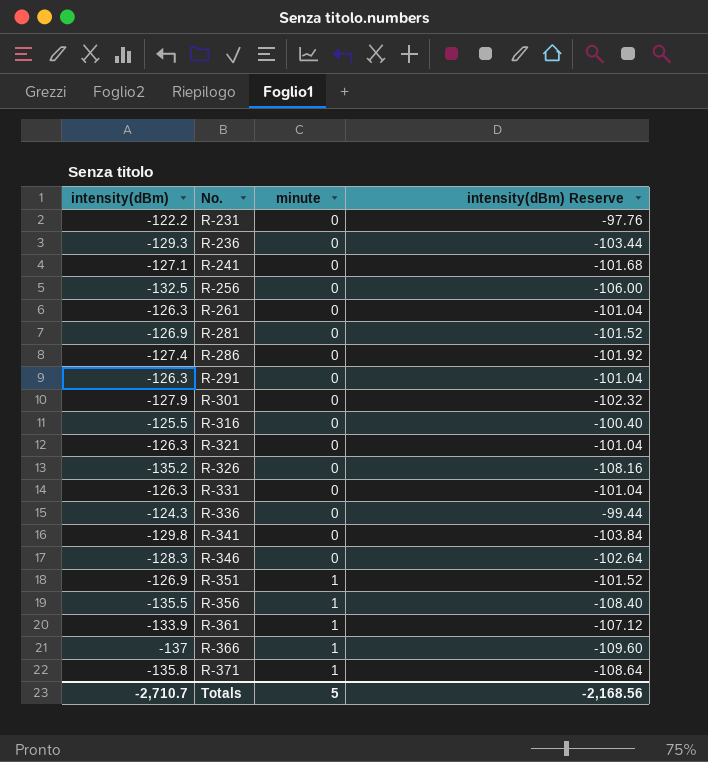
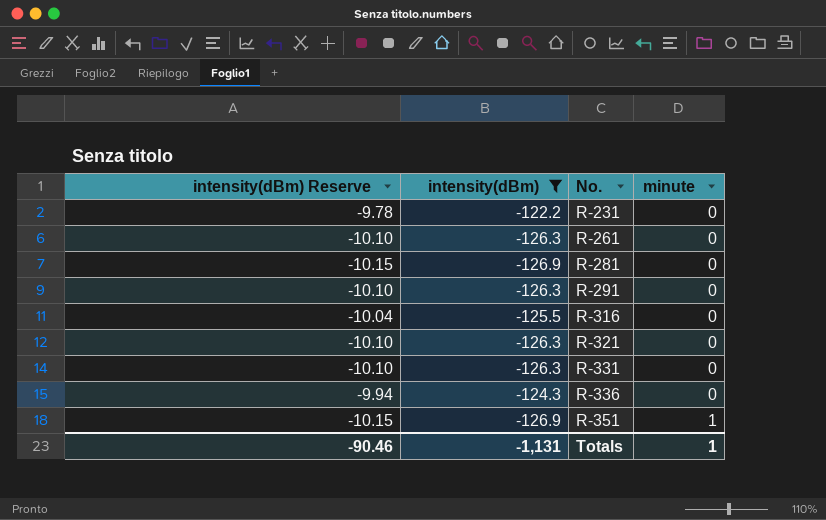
filter: none -> intensity(dBm) >= -126.9
column intensity(dBm) Reserve | formula: [intensity(dBm)] * 0.8 -> [intensity(dBm)] * 0.08
column intensity(dBm) Reserve | position: 4 -> 1
Totals | intensity(dBm) Reserve: -2,168.56 -> -90.46
Totals | intensity(dBm): -2,710.7 -> -1,131
Totals | minute: 5 -> 1

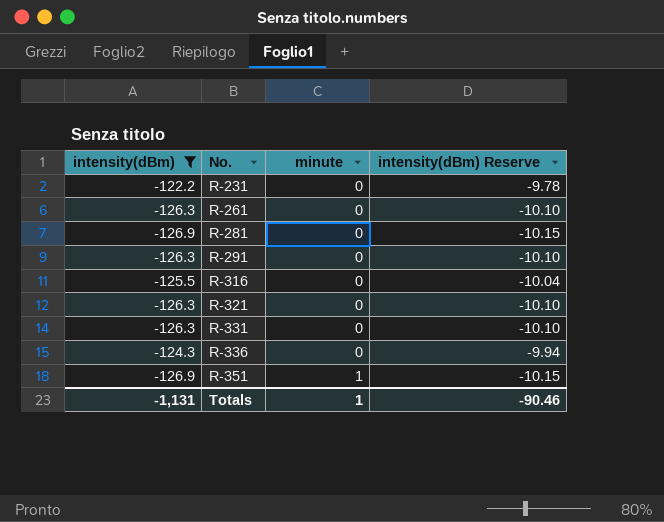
column intensity(dBm) Reserve | position: 1 -> 4

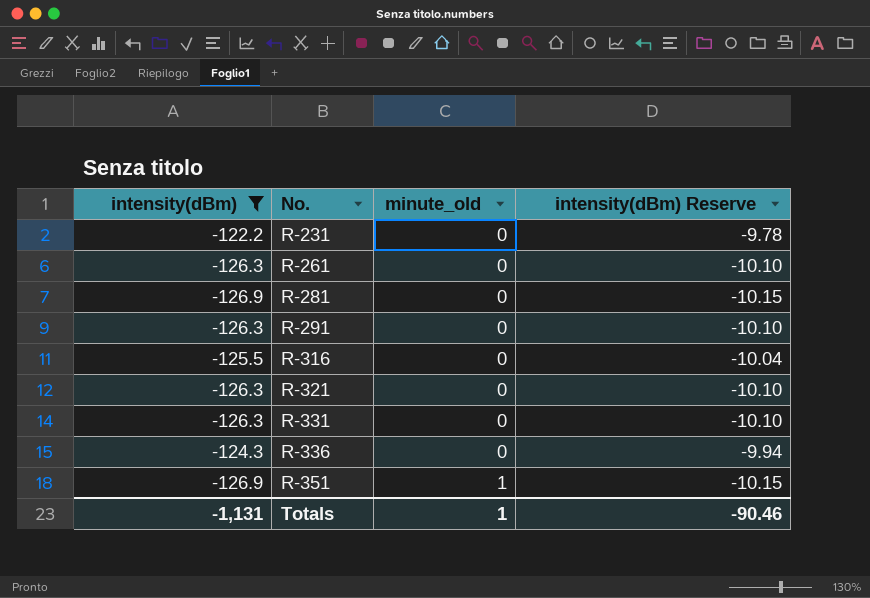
column name: minute -> minute_old

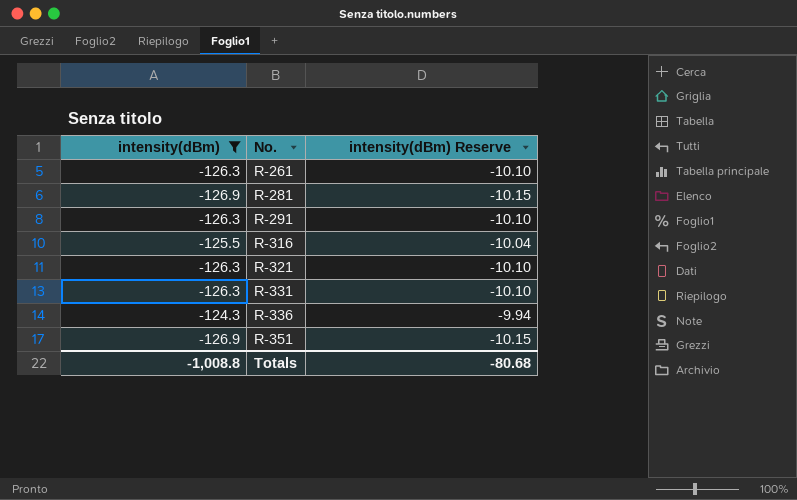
column minute_old | position: 3 -> none
row R-231: -122.2 | 0 | -9.78 -> none
Totals | intensity(dBm): -1,131 -> -1,008.8
Totals | intensity(dBm) Reserve: -90.46 -> -80.68

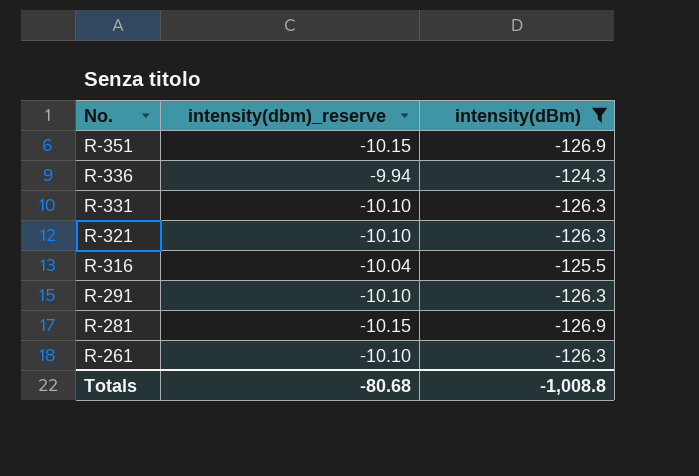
row order: No. ascending -> No. descending
column name: intensity(dBm) Reserve -> intensity(dbm)_reserve
column intensity(dBm) | position: 1 -> 3

